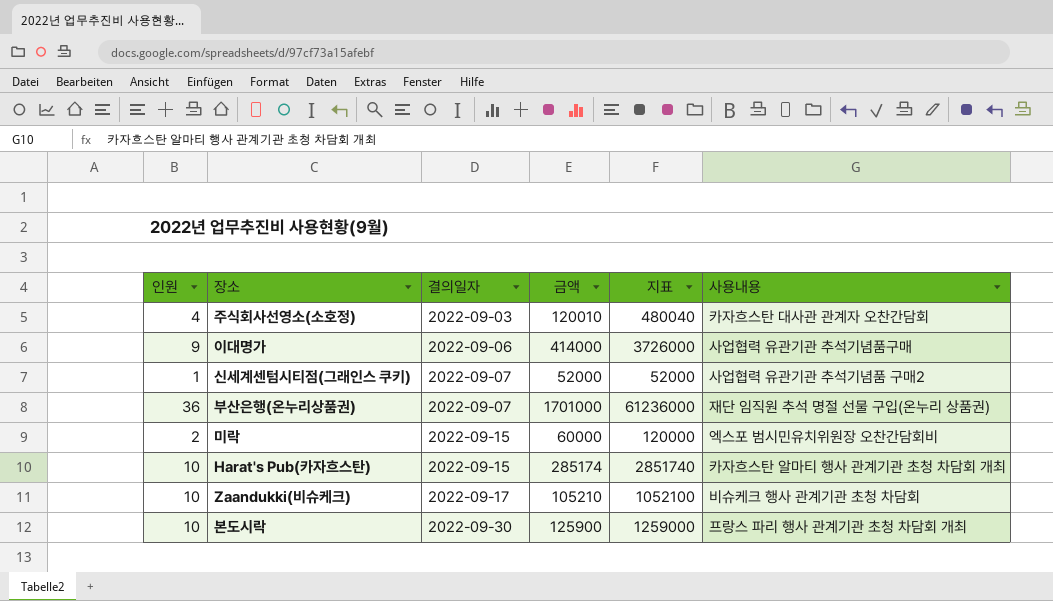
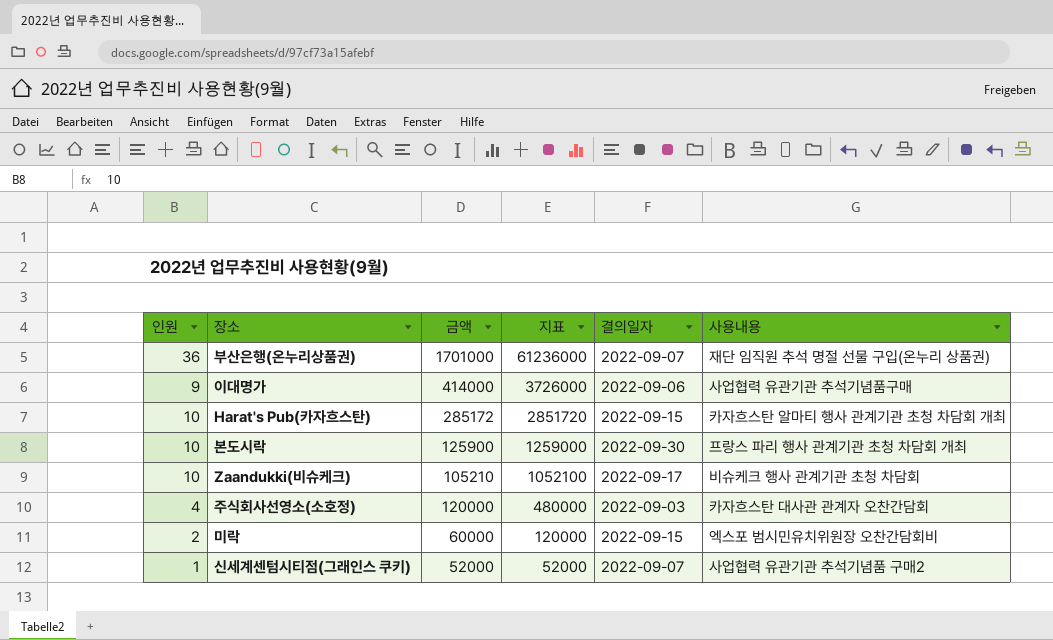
row order: 결의일자 ascending -> 지표 descending
column 결의일자 | position: 3 -> 5
Harat's Pub(카자흐스탄) | 금액: 285174 -> 285172
Harat's Pub(카자흐스탄) | 지표: 2851740 -> 2851720
주식회사선영소(소호정) | 금액: 120010 -> 120000
주식회사선영소(소호정) | 지표: 480040 -> 480000

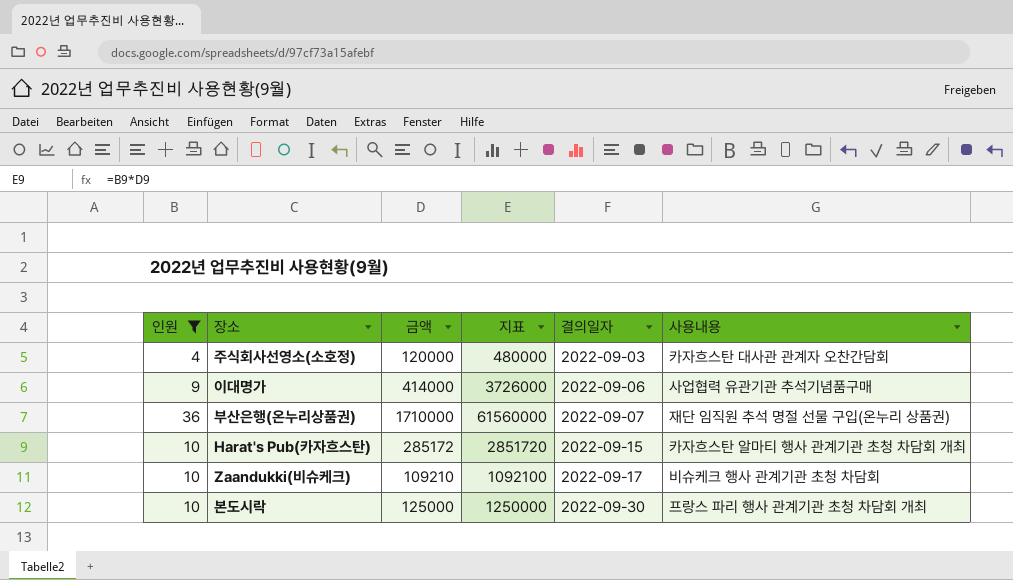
filter: none -> 인원 >= 4
row order: 지표 descending -> 결의일자 ascending
부산은행(온누리상품권) | 금액: 1701000 -> 1710000
부산은행(온누리상품권) | 지표: 61236000 -> 61560000
Zaandukki(비슈케크) | 금액: 105210 -> 109210
Zaandukki(비슈케크) | 지표: 1052100 -> 1092100
본도시락 | 금액: 125900 -> 125000
본도시락 | 지표: 1259000 -> 1250000

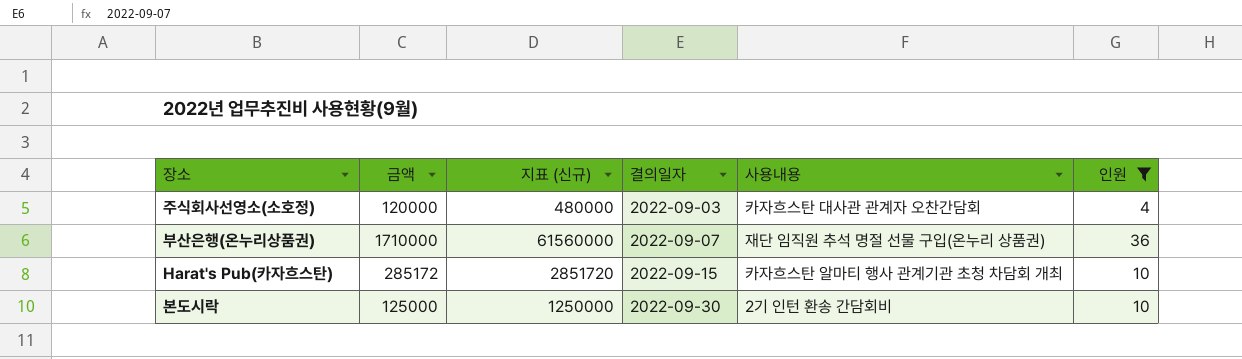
column name: 지표 -> 지표 (신규)
column 인원 | position: 1 -> 6
row 이대명가: 9 | 414000 | 3726000 | 2022-09-06 | 사업협력 유관기관 추석기념품구매 -> none
row Zaandukki(비슈케크): 10 | 109210 | 1092100 | 2022-09-17 | 비슈케크 행사 관계기관 초청 차담회 -> none
본도시락 | 사용내용: 프랑스 파리 행사 관계기관 초청 차담회 개최 -> 2기 인턴 환송 간담회비

